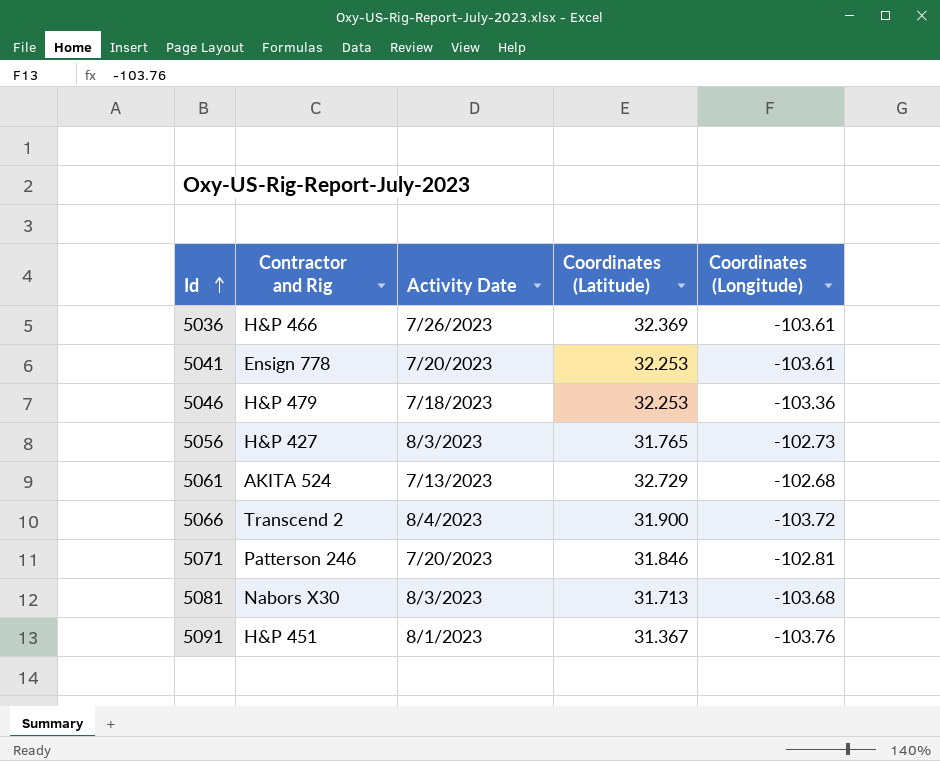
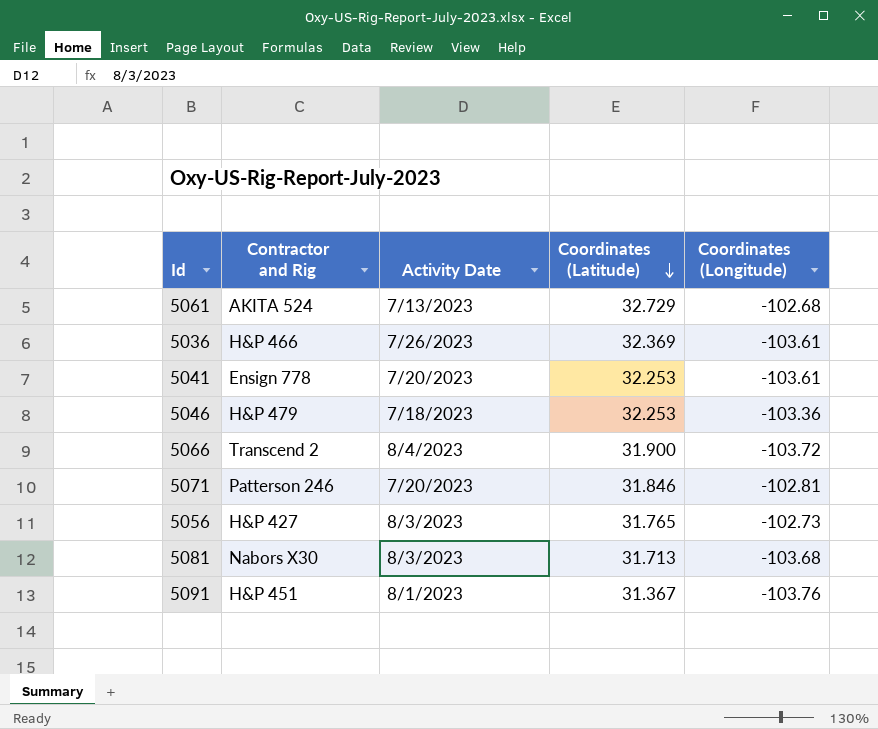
row order: Id ascending -> Coordinates (Latitude) descending

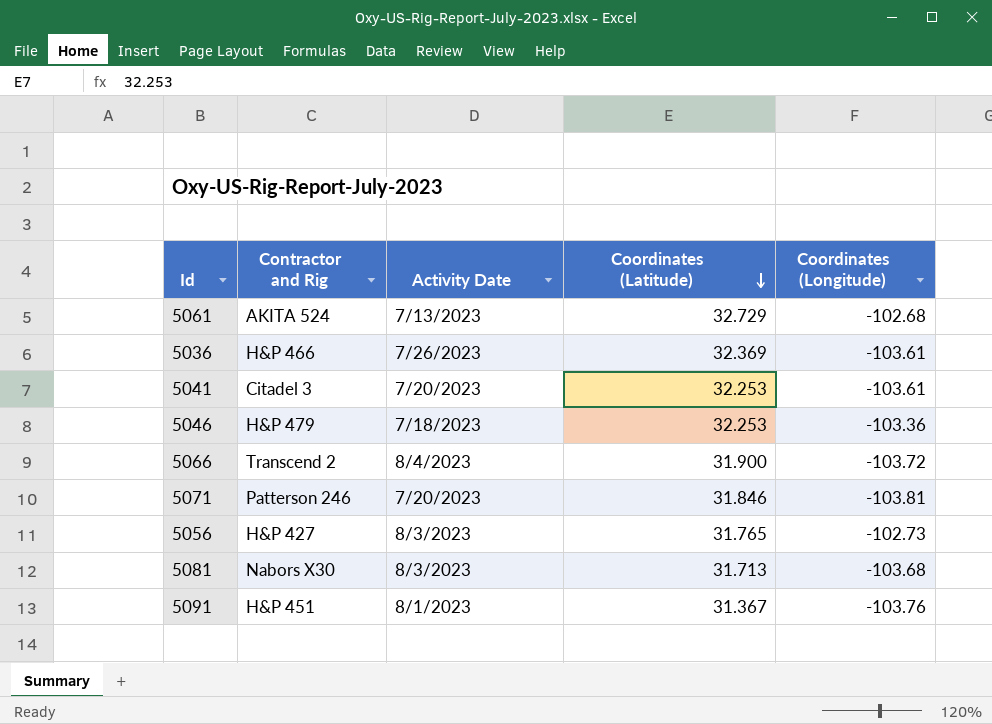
5041 | Contractor and Rig: Ensign 778 -> Citadel 3
5071 | Coordinates (Longitude): -102.81 -> -103.81

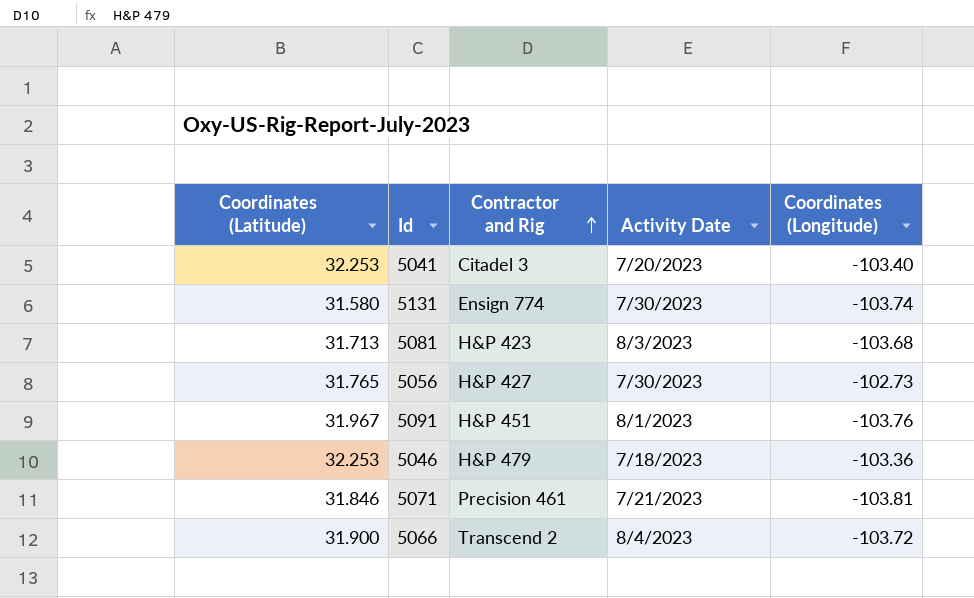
row order: Coordinates (Latitude) descending -> Contractor and Rig ascending
column Coordinates (Latitude) | position: 4 -> 1
row 5061: AKITA 524 | 7/13/2023 | 32.729 | -102.68 -> none
row 5036: H&P 466 | 7/26/2023 | 32.369 | -103.61 -> none
5041 | Coordinates (Longitude): -103.61 -> -103.40
row 5131: none -> 31.580 | Ensign 774 | 7/30/2023 | -103.74
5081 | Contractor and Rig: Nabors X30 -> H&P 423
5056 | Activity Date: 8/3/2023 -> 7/30/2023
5091 | Coordinates (Latitude): 31.367 -> 31.967
5071 | Contractor and Rig: Patterson 246 -> Precision 461
5071 | Activity Date: 7/20/2023 -> 7/21/2023

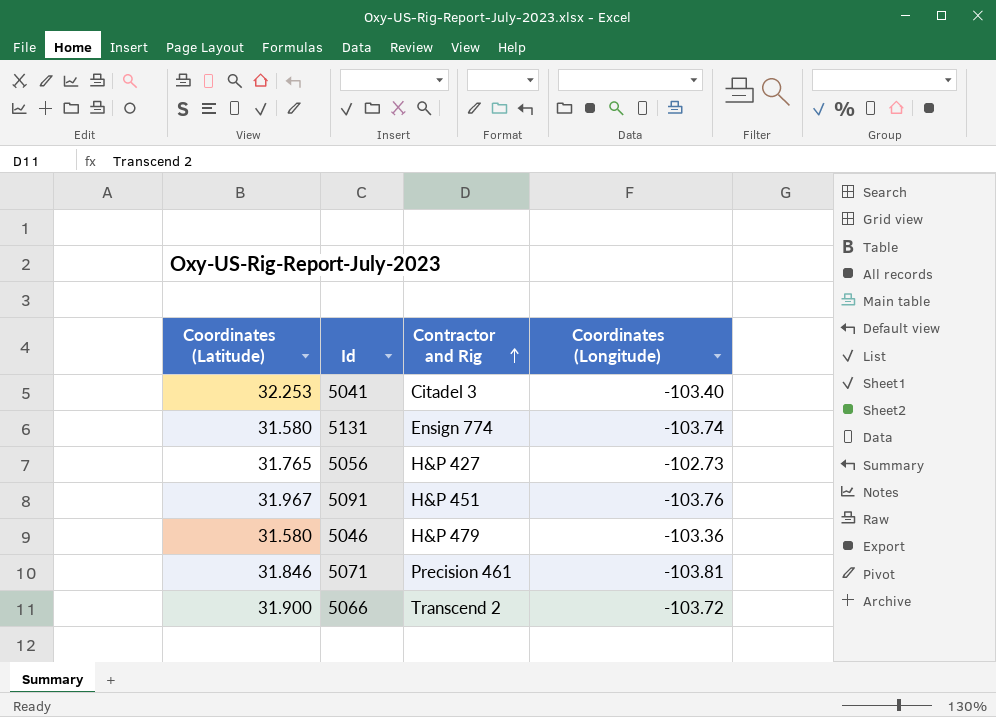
column Activity Date | position: 4 -> none
row 5081: 31.713 | H&P 423 | 8/3/2023 | -103.68 -> none
5046 | Coordinates (Latitude): 32.253 -> 31.580

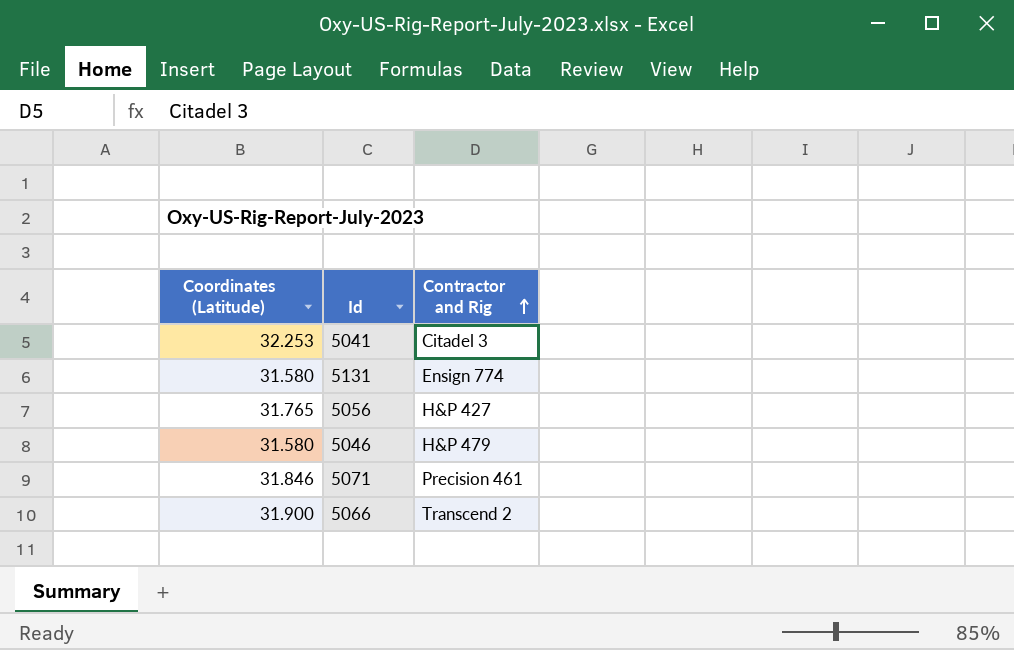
column Coordinates (Longitude) | position: 4 -> none
row 5091: 31.967 | H&P 451 | -103.76 -> none

